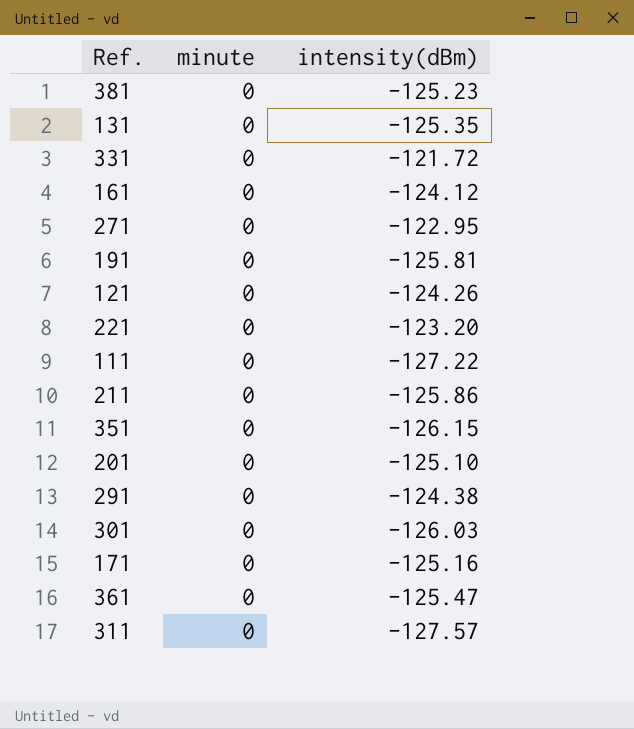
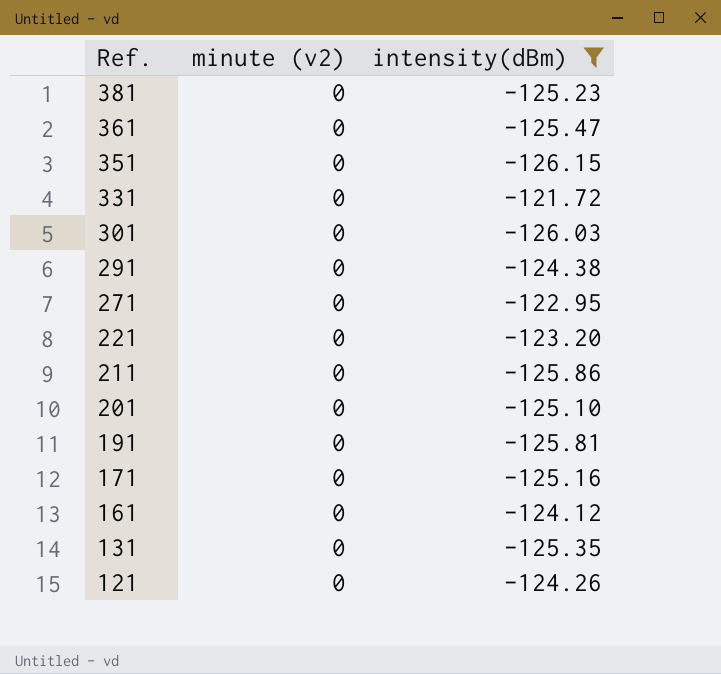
filter: none -> intensity(dBm) >= -126.15
row order: none -> Ref. descending
column name: minute -> minute (v2)

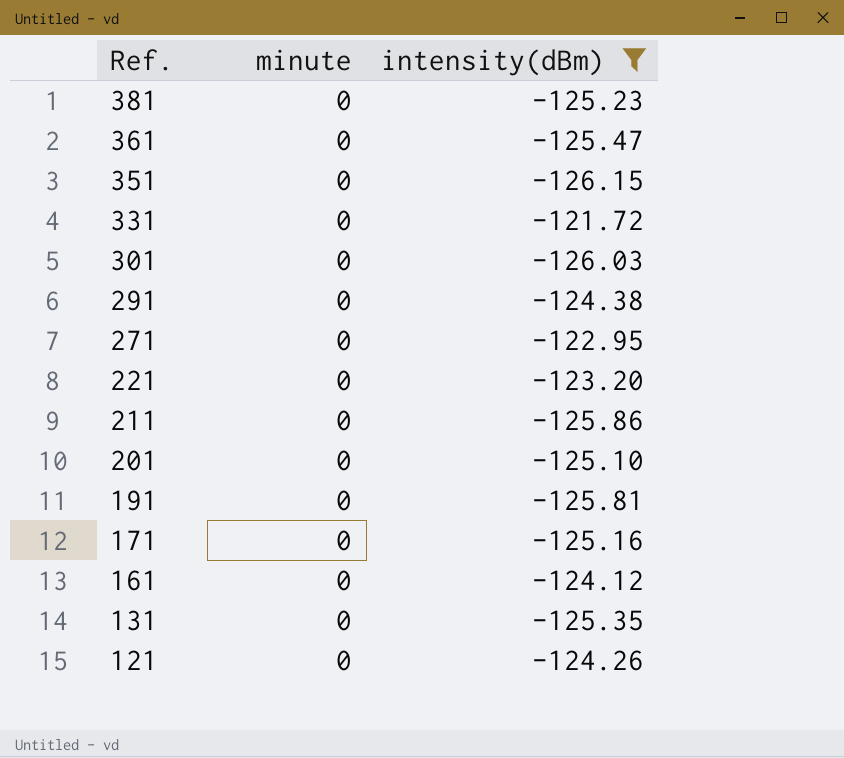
column name: minute (v2) -> minute

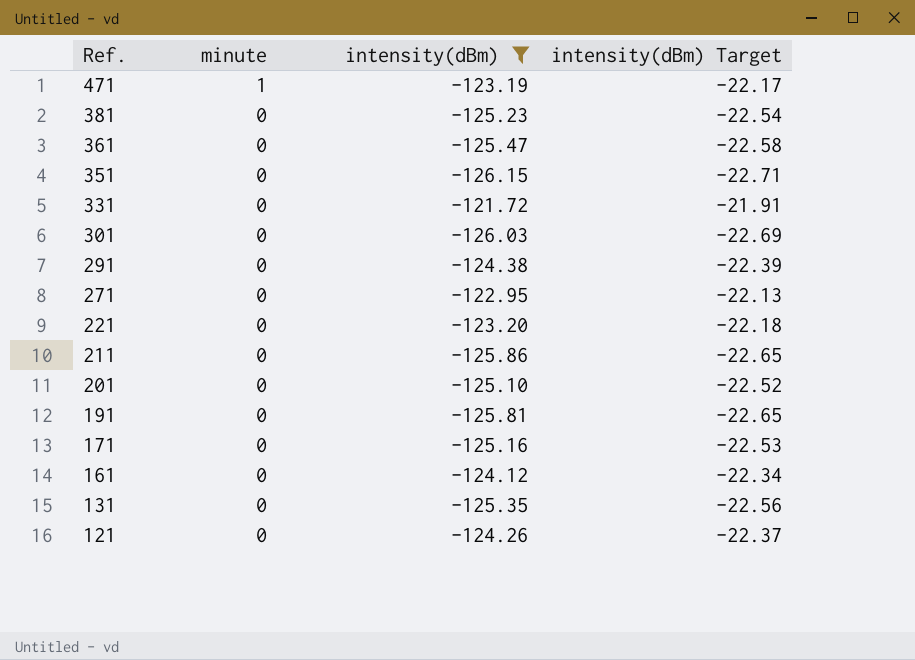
column intensity(dBm) Target | formula: none -> [intensity(dBm)] * 0.18
row 471: none -> 1 | -123.19 | -22.17

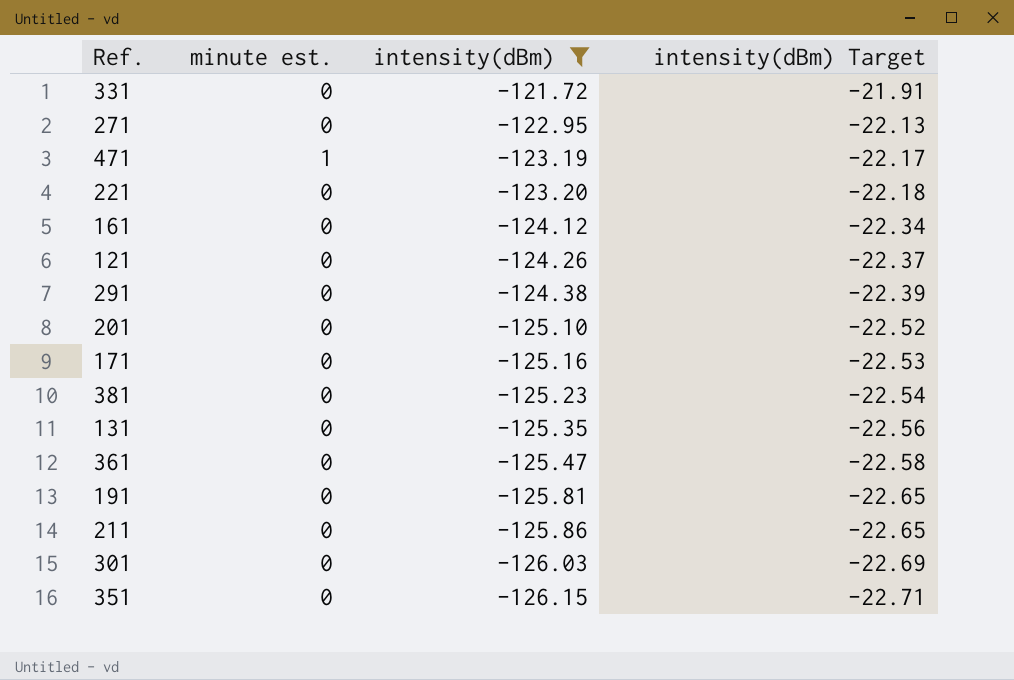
row order: Ref. descending -> intensity(dBm) descending
column name: minute -> minute est.

